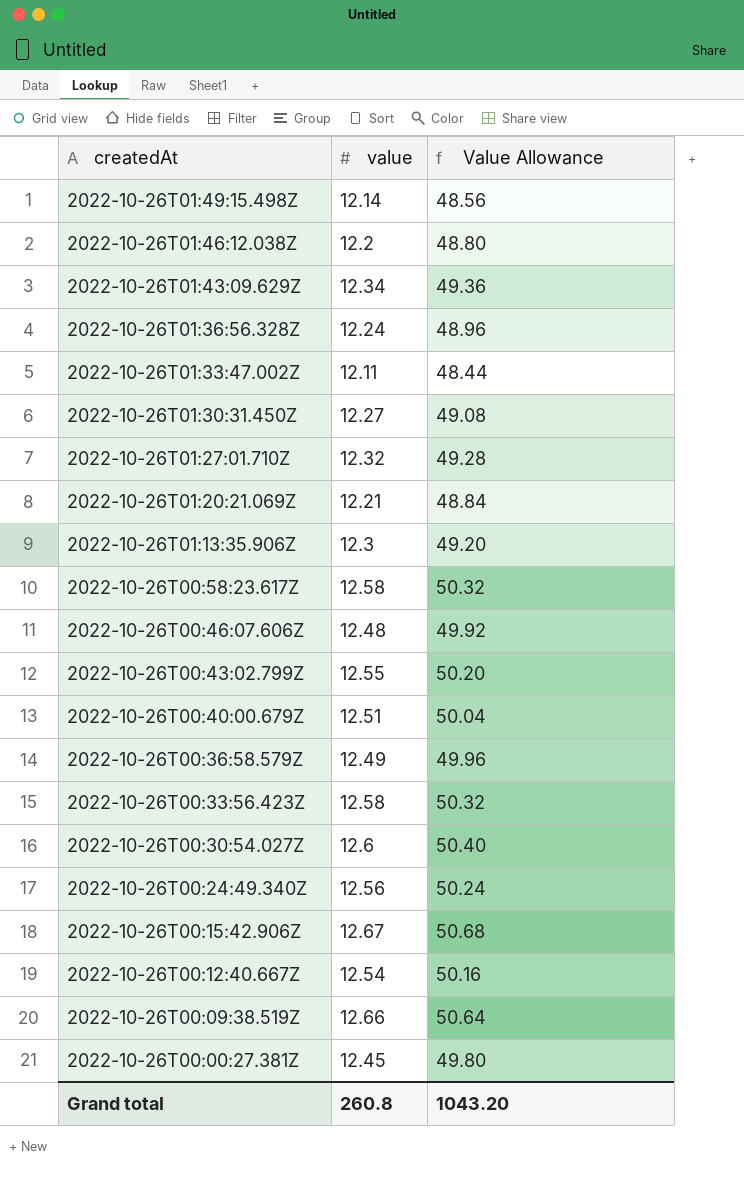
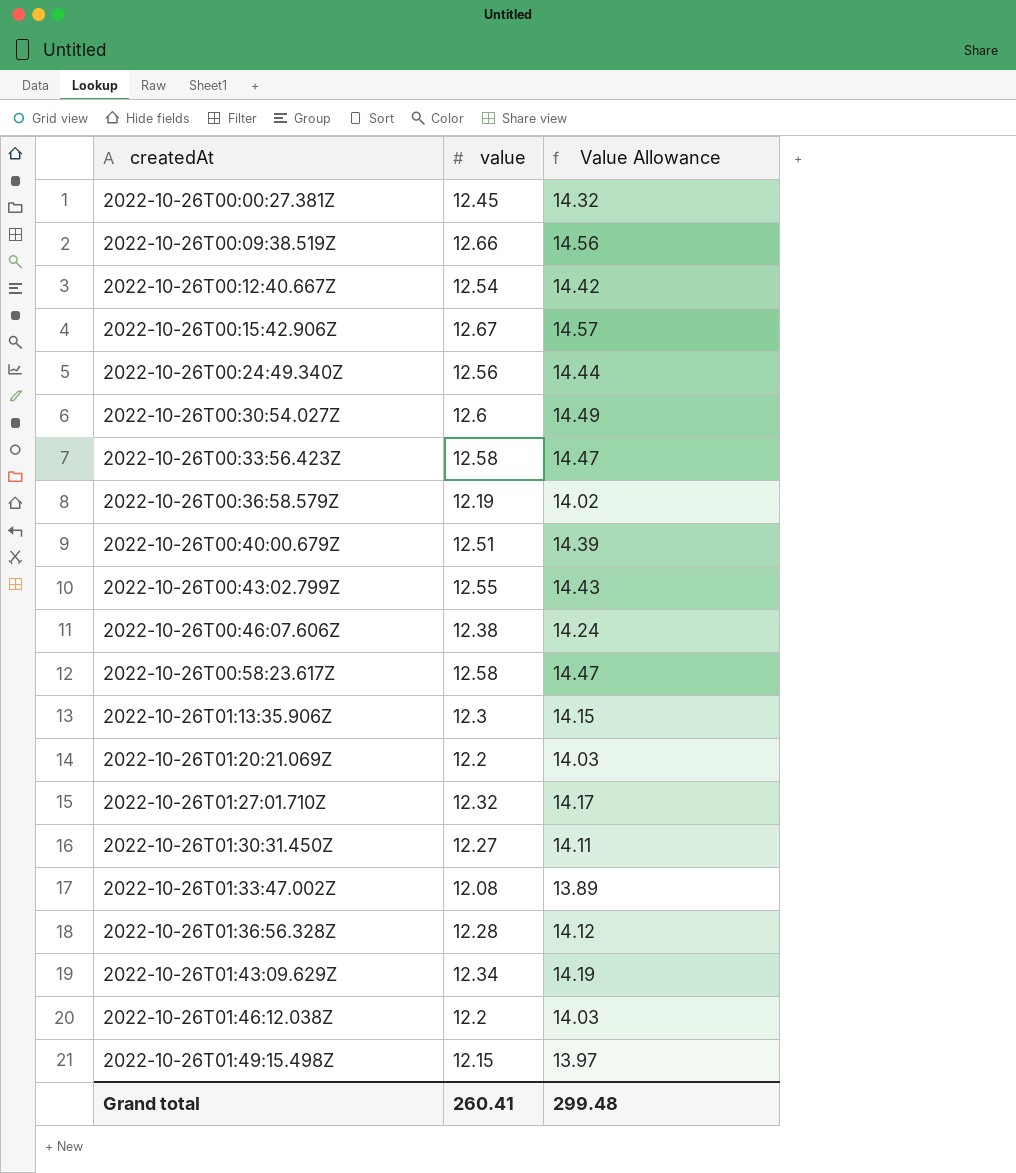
row order: createdAt descending -> createdAt ascending
column Value Allowance | formula: [value] * 4 -> [value] * 1.15
2022-10-26T00:36:58.579Z | value: 12.49 -> 12.19
2022-10-26T00:46:07.606Z | value: 12.48 -> 12.38
2022-10-26T01:20:21.069Z | value: 12.21 -> 12.2
2022-10-26T01:33:47.002Z | value: 12.11 -> 12.08
2022-10-26T01:36:56.328Z | value: 12.24 -> 12.28
2022-10-26T01:49:15.498Z | value: 12.14 -> 12.15
Grand total | value: 260.8 -> 260.41
Grand total | Value Allowance: 1043.20 -> 299.48

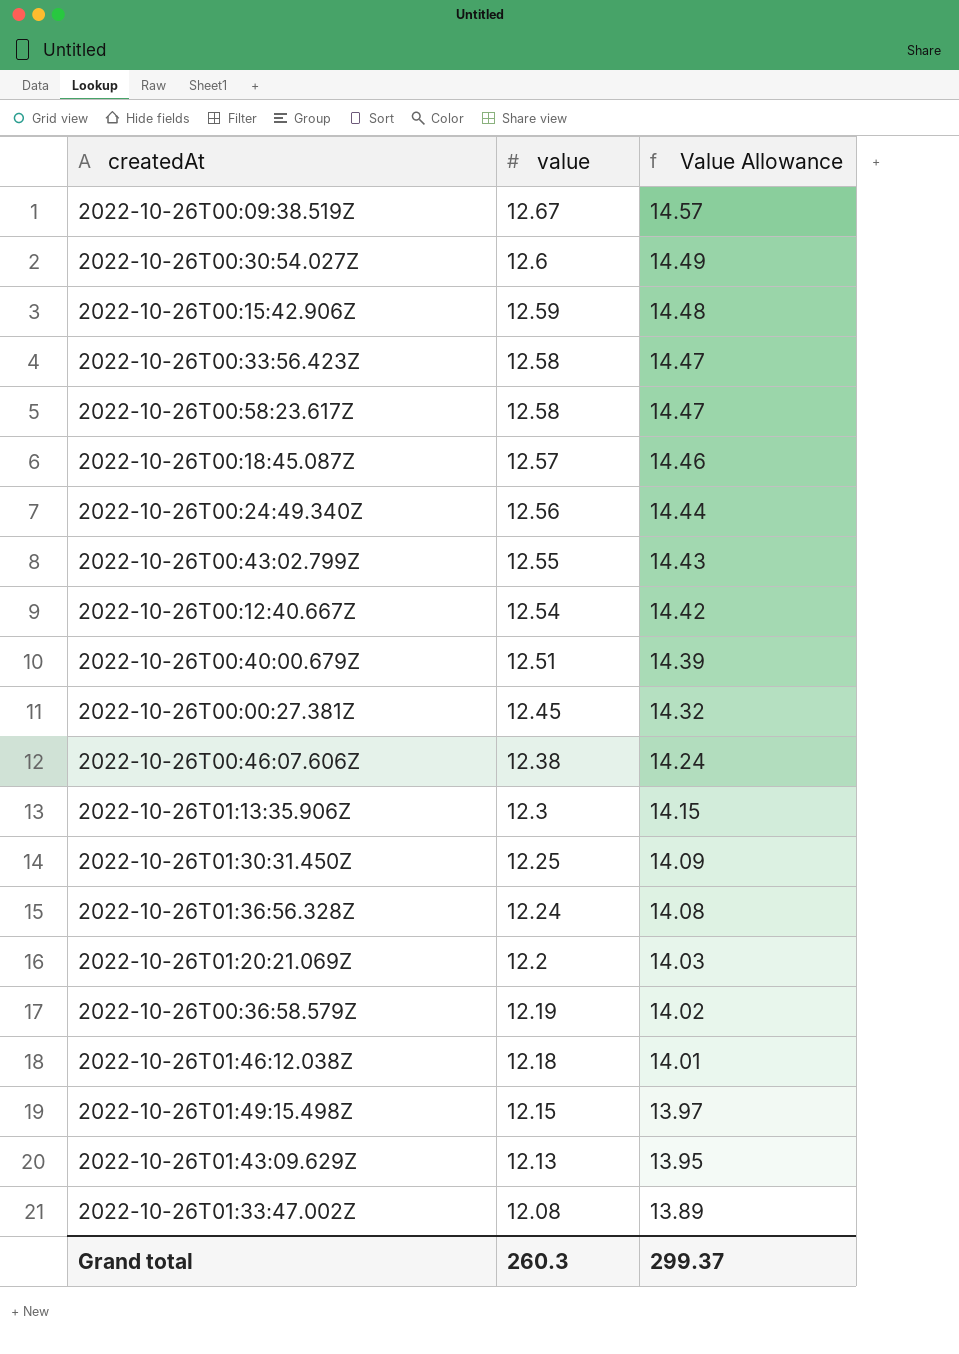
row order: createdAt ascending -> value descending
row 2022-10-26T01:27:01.710Z: 12.32 | 14.17 -> none
2022-10-26T00:09:38.519Z | value: 12.66 -> 12.67
2022-10-26T00:09:38.519Z | Value Allowance: 14.56 -> 14.57
2022-10-26T00:15:42.906Z | value: 12.67 -> 12.59
2022-10-26T00:15:42.906Z | Value Allowance: 14.57 -> 14.48
row 2022-10-26T00:18:45.087Z: none -> 12.57 | 14.46
2022-10-26T01:30:31.450Z | value: 12.27 -> 12.25
2022-10-26T01:30:31.450Z | Value Allowance: 14.11 -> 14.09
2022-10-26T01:36:56.328Z | value: 12.28 -> 12.24
2022-10-26T01:36:56.328Z | Value Allowance: 14.12 -> 14.08
2022-10-26T01:46:12.038Z | value: 12.2 -> 12.18
2022-10-26T01:46:12.038Z | Value Allowance: 14.03 -> 14.01
2022-10-26T01:43:09.629Z | value: 12.34 -> 12.13
2022-10-26T01:43:09.629Z | Value Allowance: 14.19 -> 13.95
Grand total | value: 260.41 -> 260.3
Grand total | Value Allowance: 299.48 -> 299.37

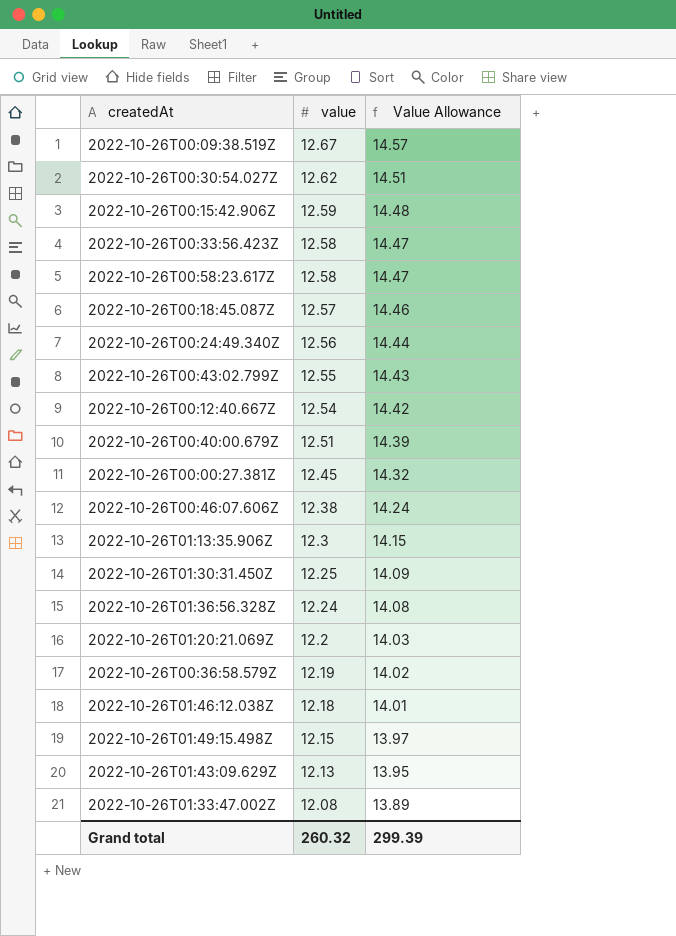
2022-10-26T00:30:54.027Z | value: 12.6 -> 12.62
2022-10-26T00:30:54.027Z | Value Allowance: 14.49 -> 14.51
Grand total | value: 260.3 -> 260.32
Grand total | Value Allowance: 299.37 -> 299.39

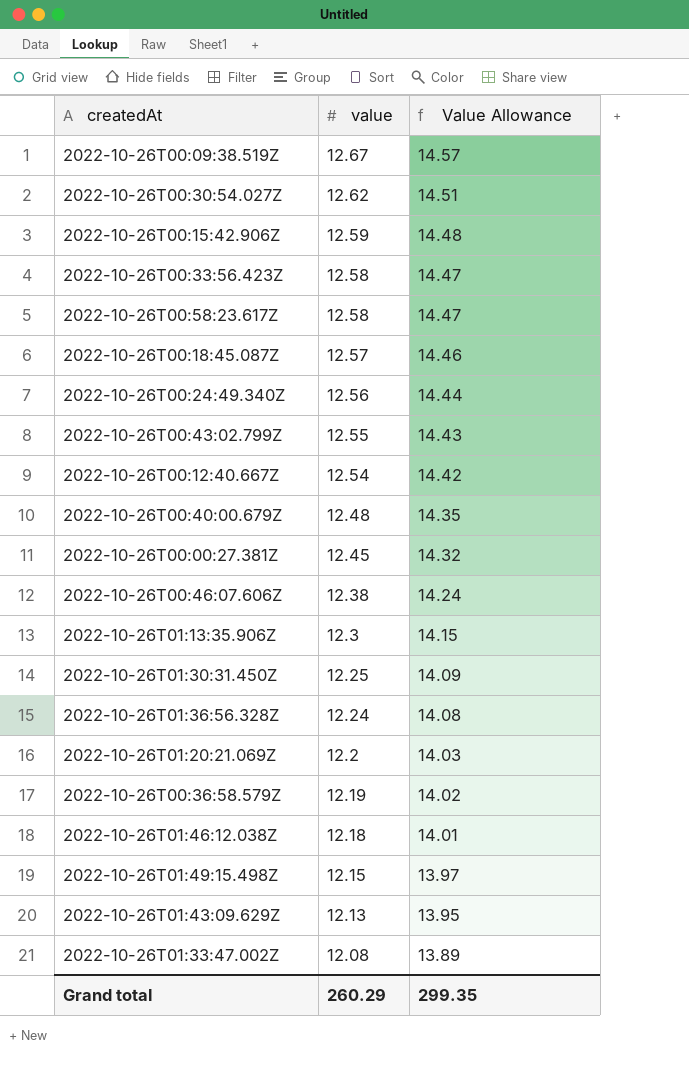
2022-10-26T00:40:00.679Z | value: 12.51 -> 12.48
2022-10-26T00:40:00.679Z | Value Allowance: 14.39 -> 14.35
Grand total | value: 260.32 -> 260.29
Grand total | Value Allowance: 299.39 -> 299.35

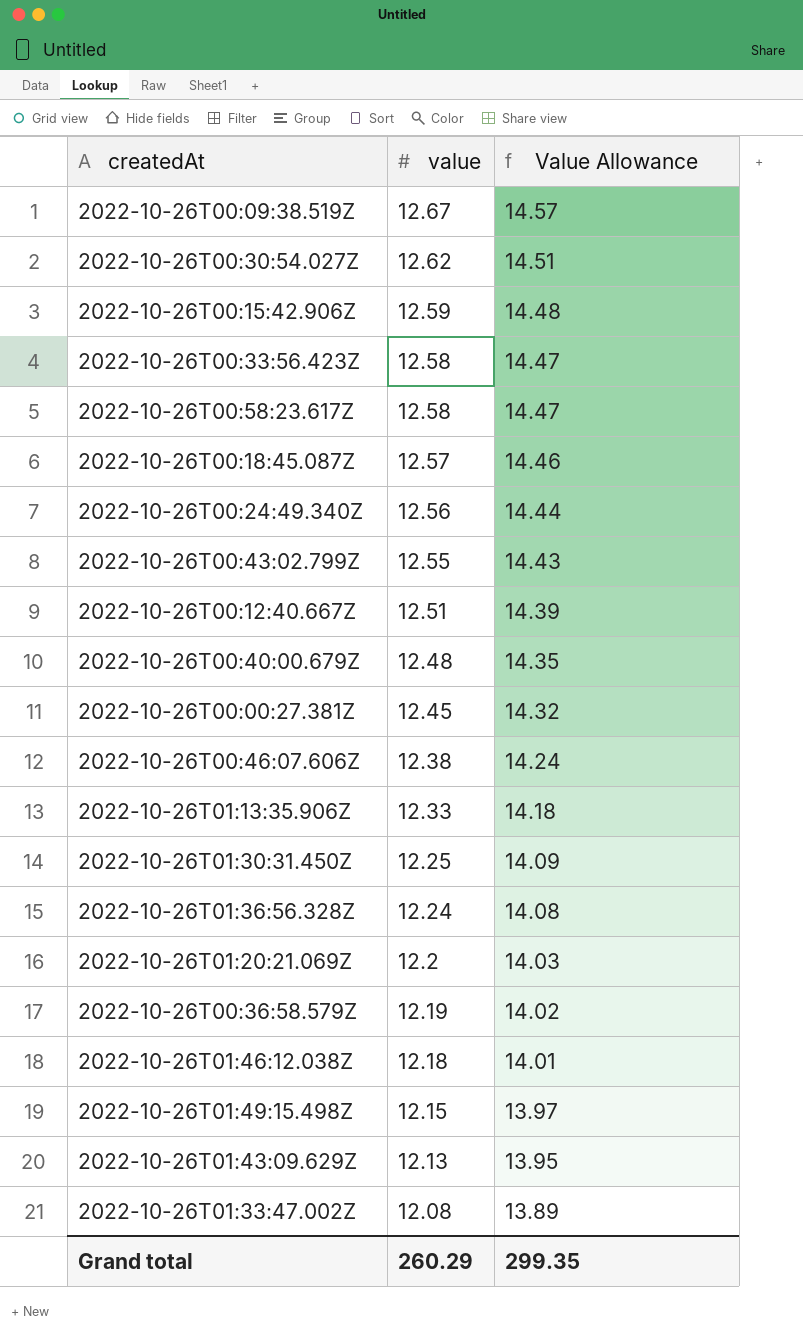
2022-10-26T00:12:40.667Z | value: 12.54 -> 12.51
2022-10-26T00:12:40.667Z | Value Allowance: 14.42 -> 14.39
2022-10-26T01:13:35.906Z | value: 12.3 -> 12.33
2022-10-26T01:13:35.906Z | Value Allowance: 14.15 -> 14.18

